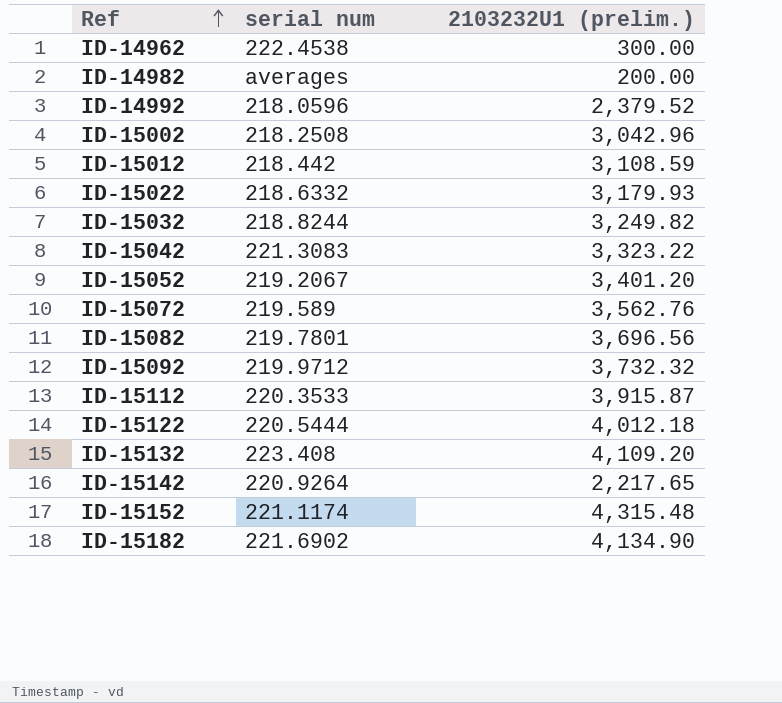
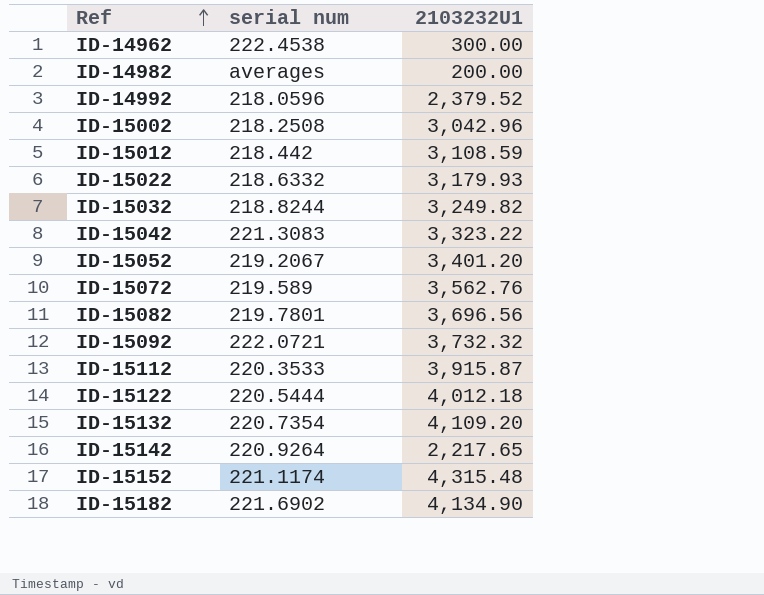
column name: 2103232U1 (prelim.) -> 2103232U1
ID-15092 | serial num: 219.9712 -> 222.0721
ID-15132 | serial num: 223.408 -> 220.7354

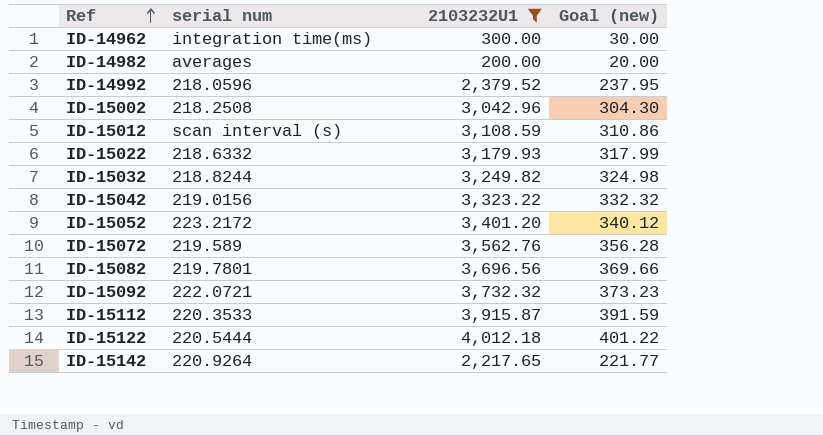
filter: none -> 2103232U1 <= 4,012.18
column Goal (new) | formula: none -> [2103232U1] * 0.1
ID-14962 | serial num: 222.4538 -> integration time(ms)
ID-15012 | serial num: 218.442 -> scan interval (s)
ID-15042 | serial num: 221.3083 -> 219.0156
ID-15052 | serial num: 219.2067 -> 223.2172

